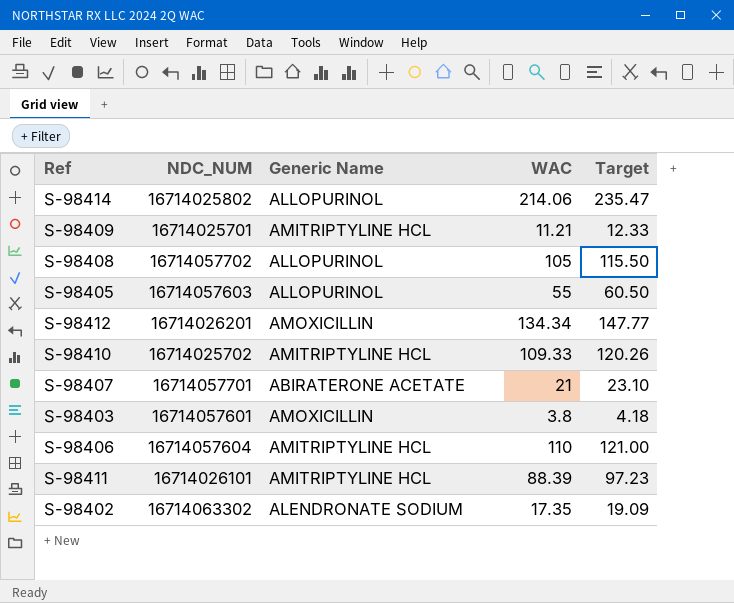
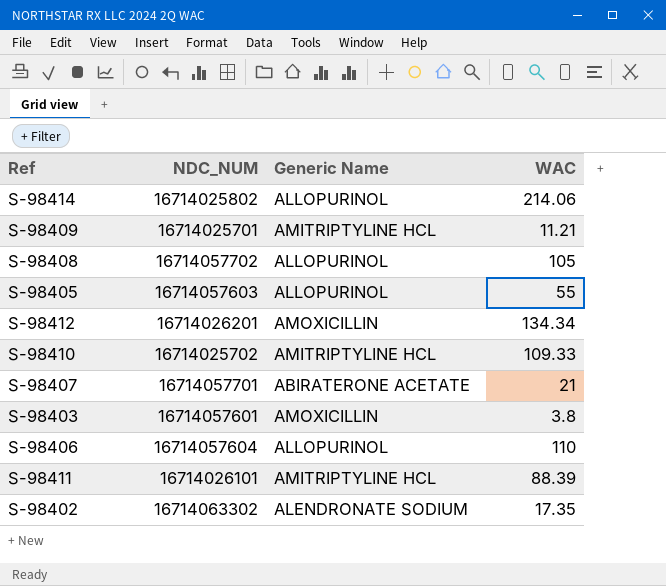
column Target | formula: [WAC] * 1.1 -> none
S-98406 | Generic Name: AMITRIPTYLINE HCL -> ALLOPURINOL

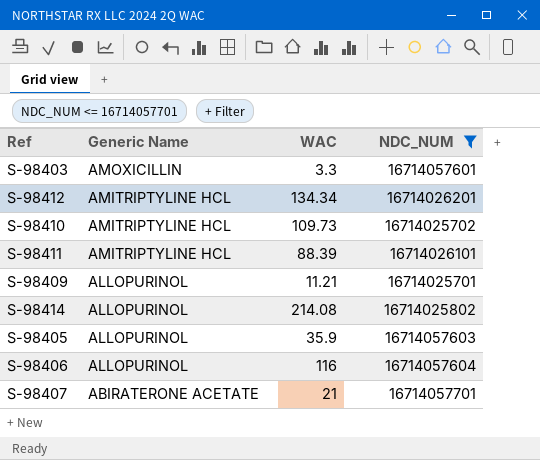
filter: none -> NDC_NUM <= 16714057701
row order: none -> Generic Name descending
column NDC_NUM | position: 2 -> 4
S-98403 | WAC: 3.8 -> 3.3
S-98412 | Generic Name: AMOXICILLIN -> AMITRIPTYLINE HCL
S-98410 | WAC: 109.33 -> 109.73
S-98409 | Generic Name: AMITRIPTYLINE HCL -> ALLOPURINOL
S-98414 | WAC: 214.06 -> 214.08
S-98405 | WAC: 55 -> 35.9
S-98406 | WAC: 110 -> 116

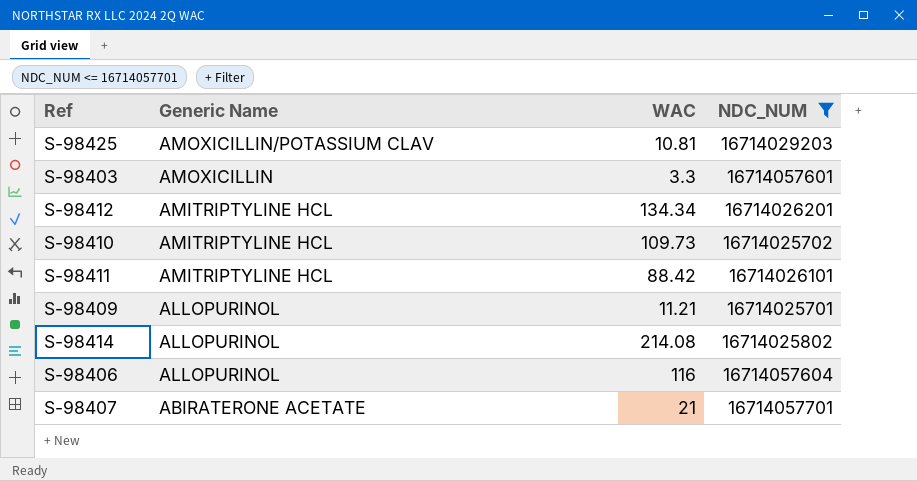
row S-98405: ALLOPURINOL | 35.9 | 16714057603 -> none
row S-98425: none -> AMOXICILLIN/POTASSIUM CLAV | 10.81 | 16714029203
S-98411 | WAC: 88.39 -> 88.42

